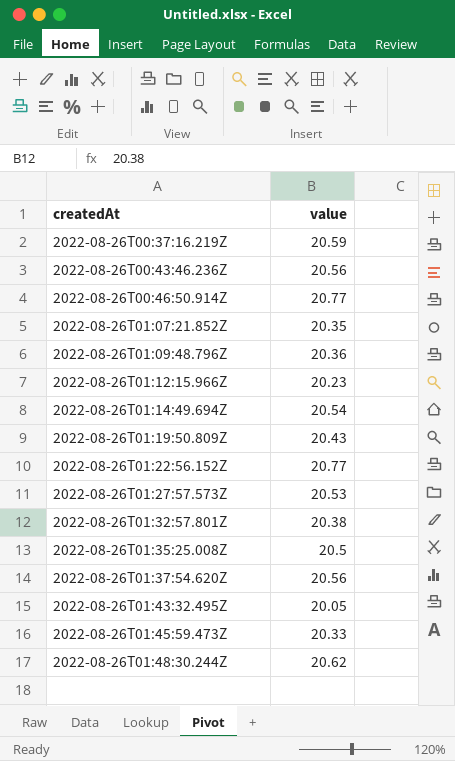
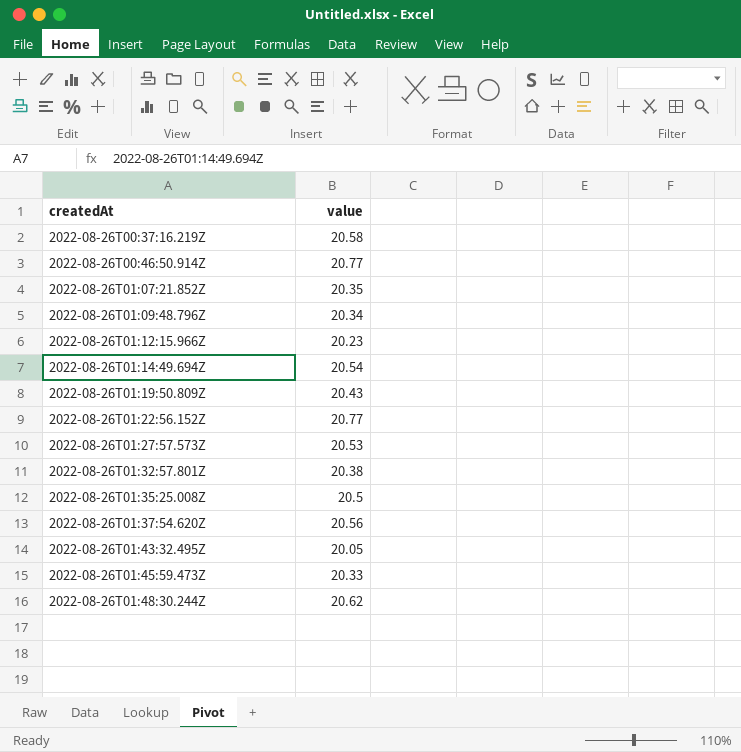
row 2022-08-26T00:43:46.236Z: 20.56 -> none
2022-08-26T00:37:16.219Z | value: 20.59 -> 20.58
2022-08-26T01:09:48.796Z | value: 20.36 -> 20.34

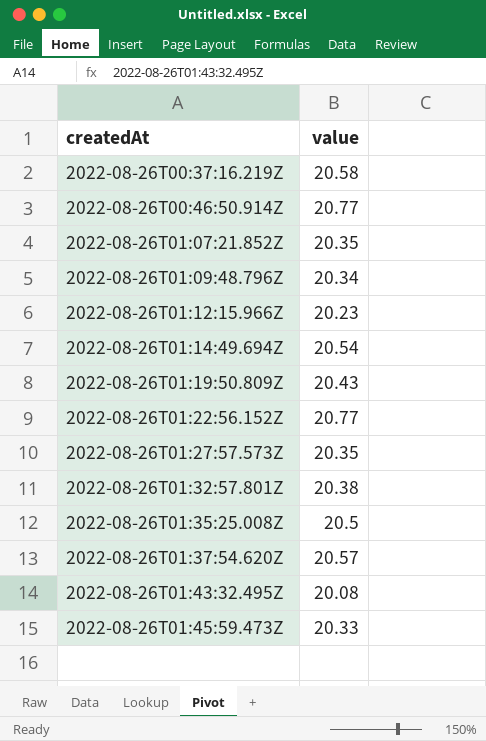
row 2022-08-26T01:48:30.244Z: 20.62 -> none
2022-08-26T01:27:57.573Z | value: 20.53 -> 20.35
2022-08-26T01:37:54.620Z | value: 20.56 -> 20.57
2022-08-26T01:43:32.495Z | value: 20.05 -> 20.08

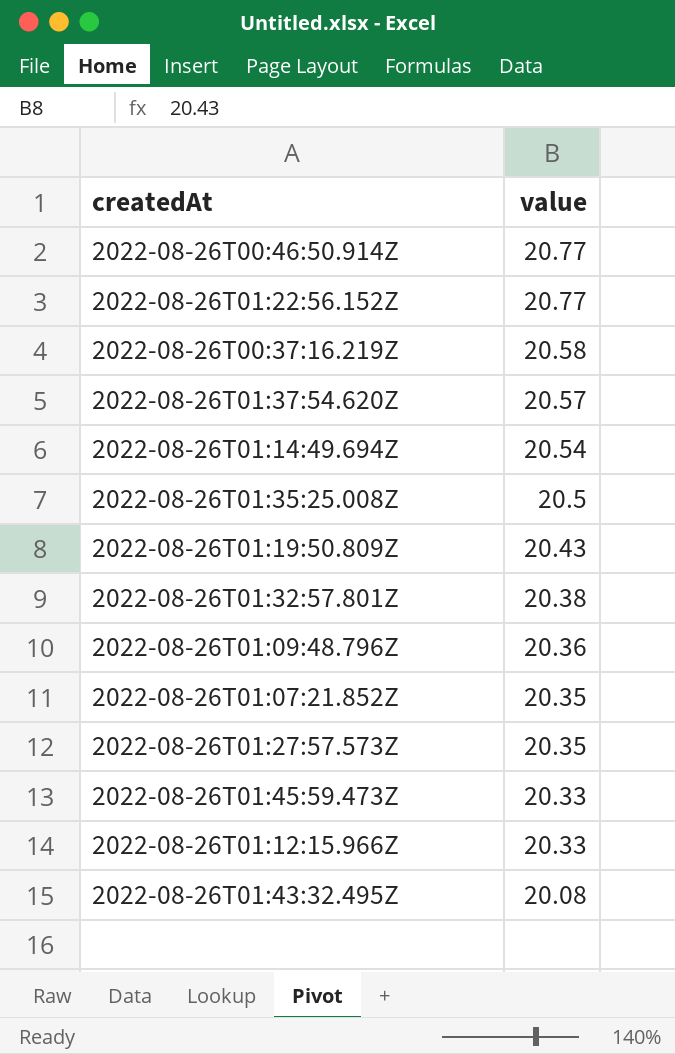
row order: createdAt ascending -> value descending
2022-08-26T01:09:48.796Z | value: 20.34 -> 20.36
2022-08-26T01:12:15.966Z | value: 20.23 -> 20.33

